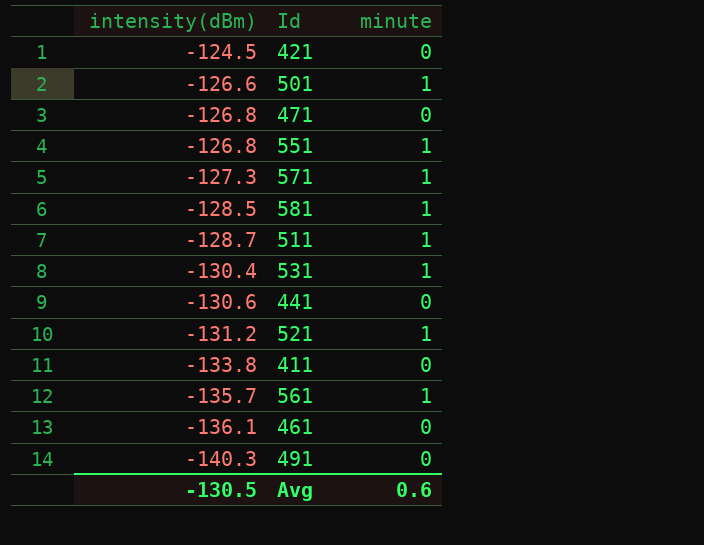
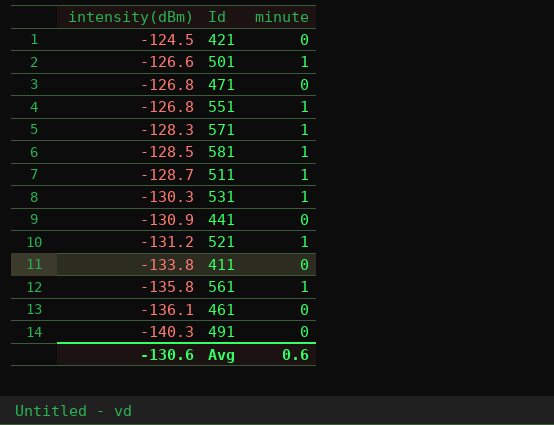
571 | intensity(dBm): -127.3 -> -128.3
531 | intensity(dBm): -130.4 -> -130.3
441 | intensity(dBm): -130.6 -> -130.9
561 | intensity(dBm): -135.7 -> -135.8
Avg | intensity(dBm): -130.5 -> -130.6

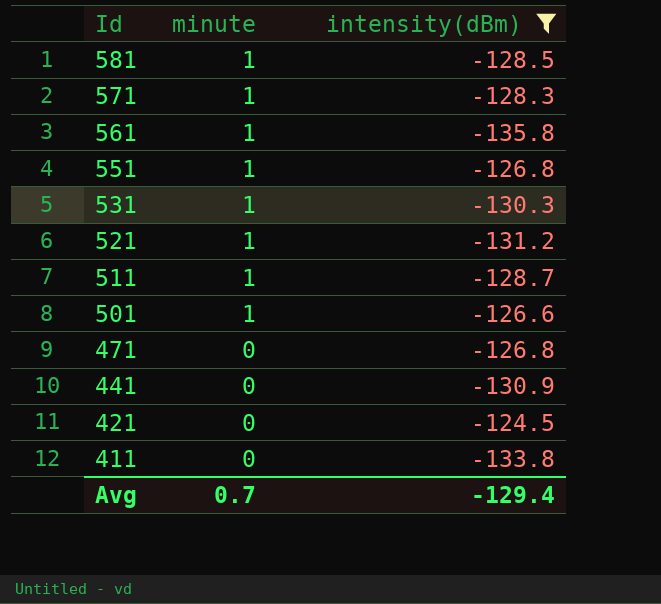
filter: none -> intensity(dBm) >= -135.8
row order: intensity(dBm) descending -> Id descending
column intensity(dBm) | position: 1 -> 3
Avg | minute: 0.6 -> 0.7
Avg | intensity(dBm): -130.6 -> -129.4

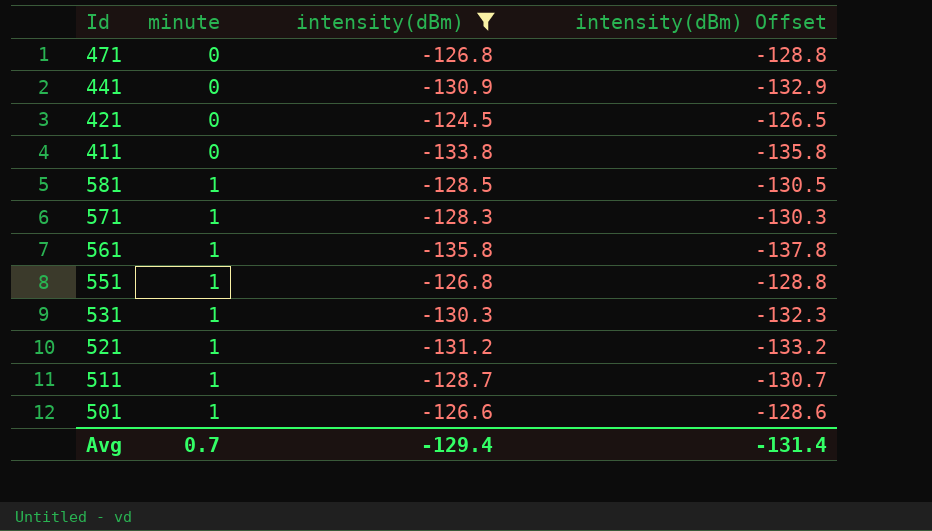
row order: Id descending -> minute ascending
column intensity(dBm) Offset | formula: none -> [intensity(dBm)] - 2

